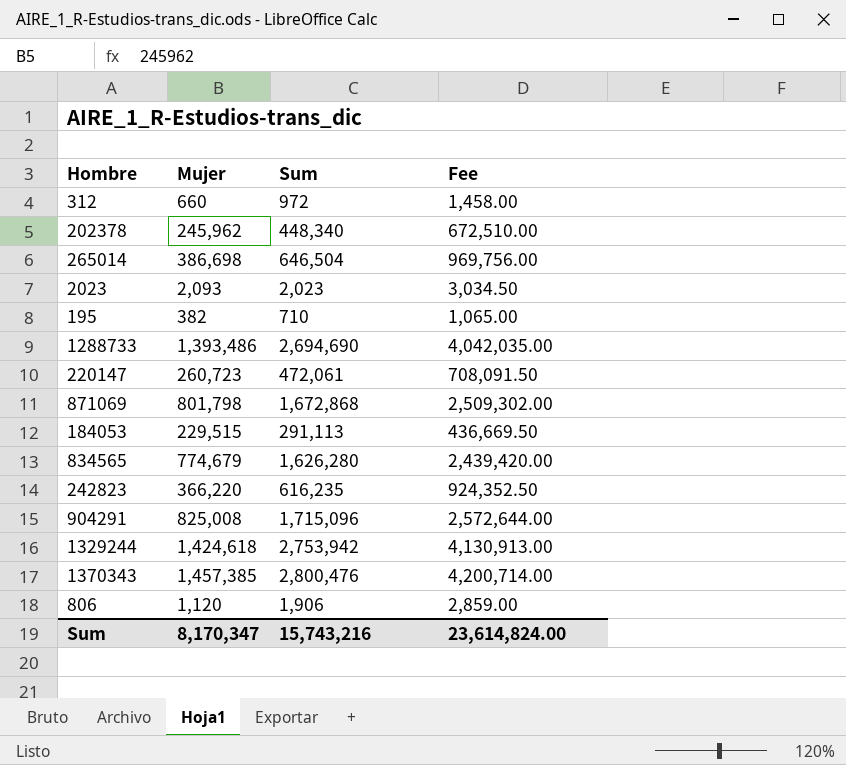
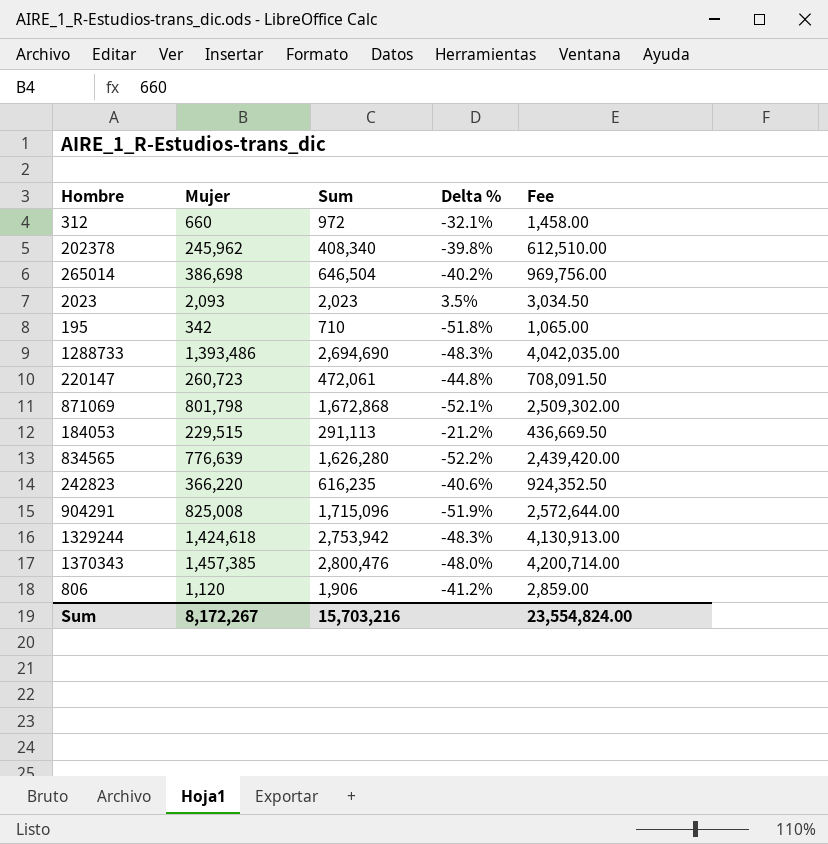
column Delta % | formula: none -> ([Mujer] - [Sum]) / [Sum]
202378 | Sum: 448,340 -> 408,340
202378 | Fee: 672,510.00 -> 612,510.00
195 | Mujer: 382 -> 342
834565 | Mujer: 774,679 -> 776,639
Sum | Mujer: 8,170,347 -> 8,172,267
Sum | Sum: 15,743,216 -> 15,703,216
Sum | Fee: 23,614,824.00 -> 23,554,824.00

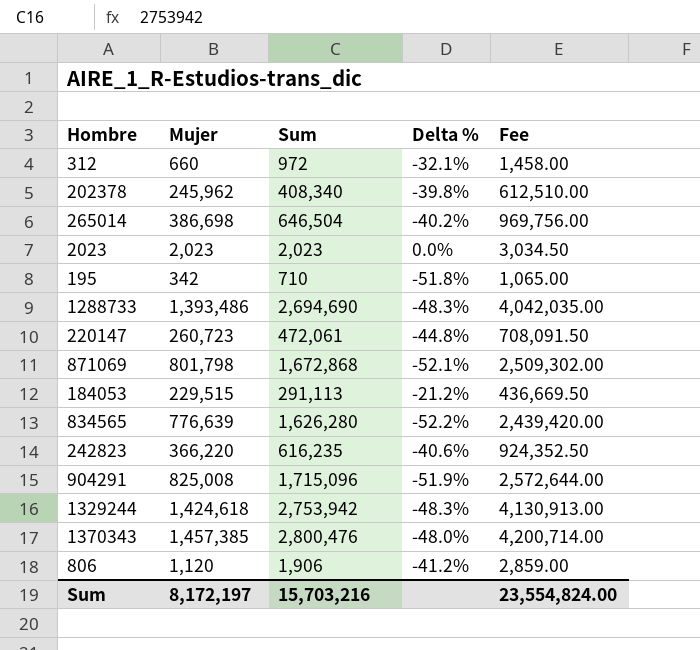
2023 | Mujer: 2,093 -> 2,023
2023 | Delta %: 3.5% -> 0.0%
Sum | Mujer: 8,172,267 -> 8,172,197

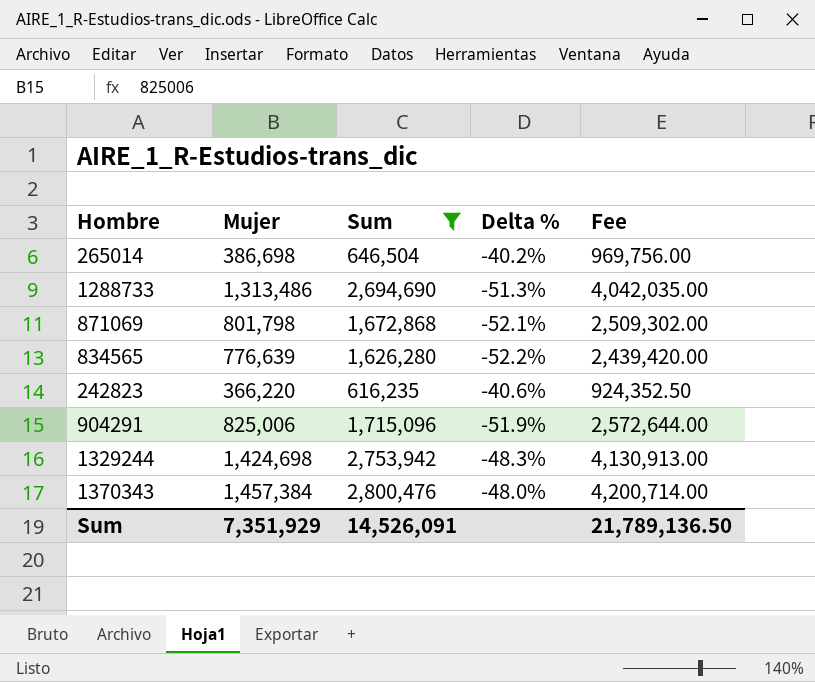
filter: none -> Sum >= 616,235
1288733 | Mujer: 1,393,486 -> 1,313,486
1288733 | Delta %: -48.3% -> -51.3%
904291 | Mujer: 825,008 -> 825,006
1329244 | Mujer: 1,424,618 -> 1,424,698
1370343 | Mujer: 1,457,385 -> 1,457,384
Sum | Mujer: 8,172,197 -> 7,351,929
Sum | Sum: 15,703,216 -> 14,526,091
Sum | Fee: 23,554,824.00 -> 21,789,136.50

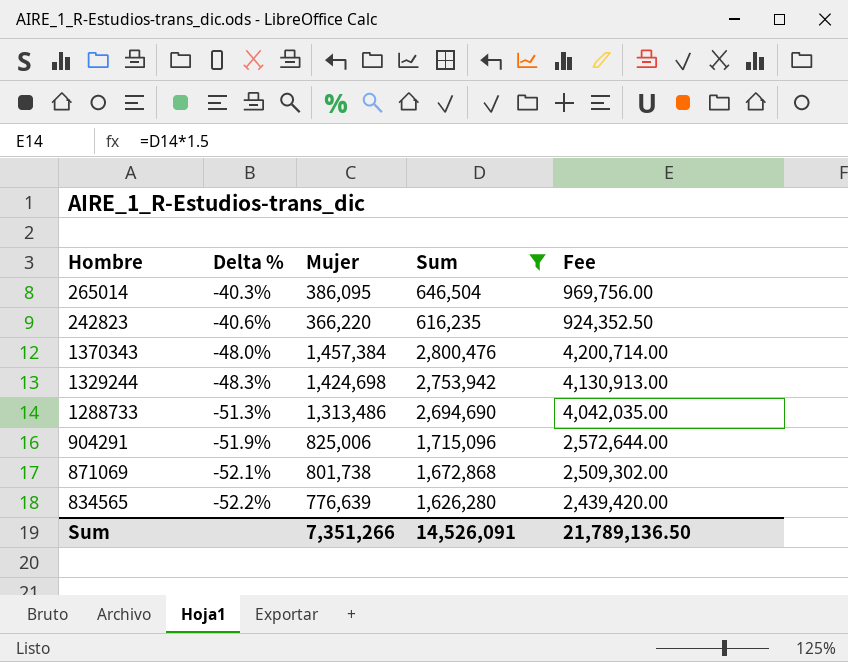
row order: none -> Delta % descending
column Delta % | position: 4 -> 2
265014 | Delta %: -40.2% -> -40.3%
265014 | Mujer: 386,698 -> 386,095
871069 | Mujer: 801,798 -> 801,738
Sum | Mujer: 7,351,929 -> 7,351,266

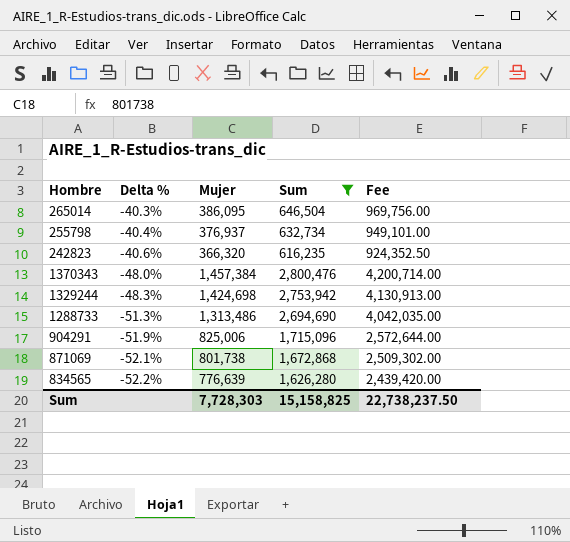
row 255798: none -> -40.4% | 376,937 | 632,734 | 949,101.00
242823 | Mujer: 366,220 -> 366,320
Sum | Mujer: 7,351,266 -> 7,728,303
Sum | Sum: 14,526,091 -> 15,158,825
Sum | Fee: 21,789,136.50 -> 22,738,237.50

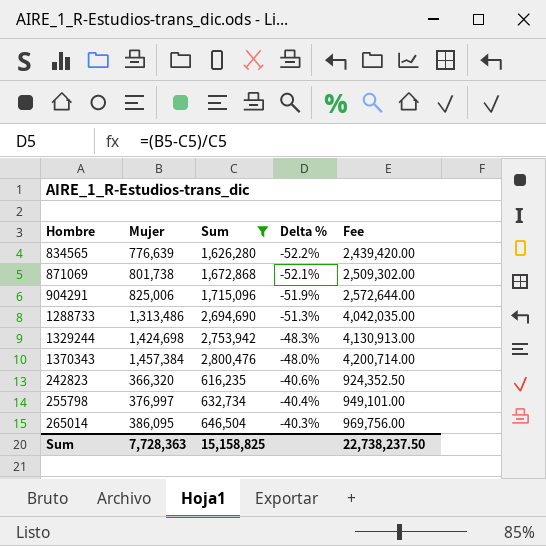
row order: Delta % descending -> Delta % ascending
column Delta % | position: 2 -> 4
255798 | Mujer: 376,937 -> 376,997
Sum | Mujer: 7,728,303 -> 7,728,363

